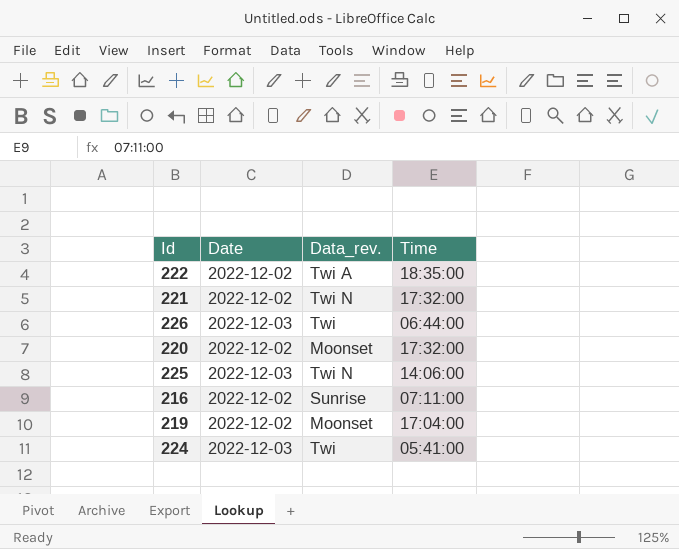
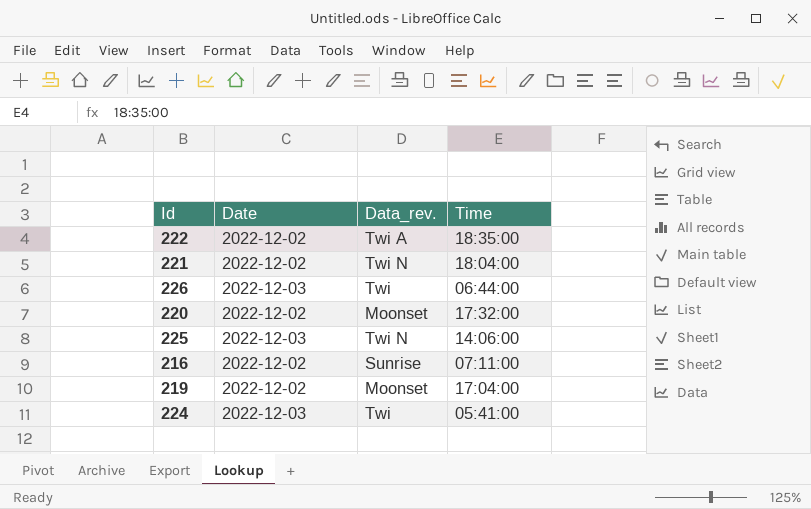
221 | Time: 17:32:00 -> 18:04:00

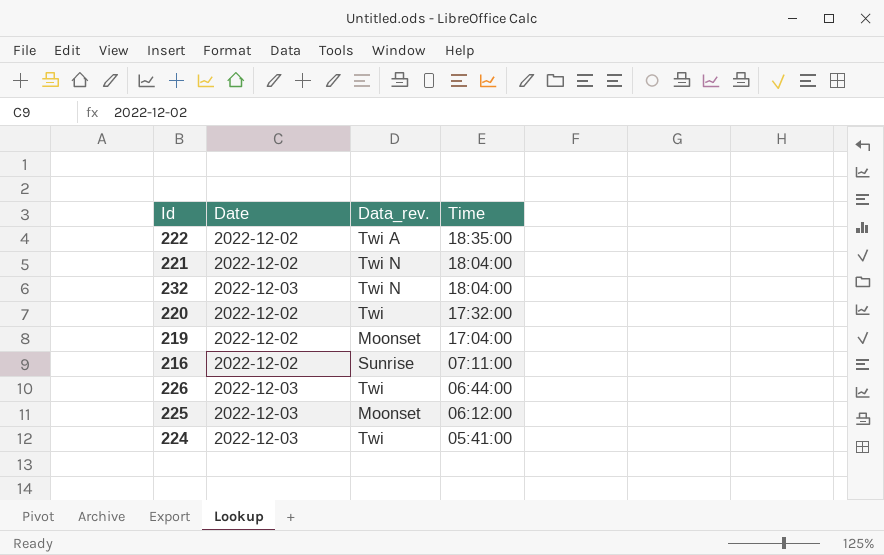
row order: none -> Time descending
row 232: none -> 2022-12-03 | Twi N | 18:04:00
220 | Data_rev.: Moonset -> Twi
225 | Data_rev.: Twi N -> Moonset
225 | Time: 14:06:00 -> 06:12:00

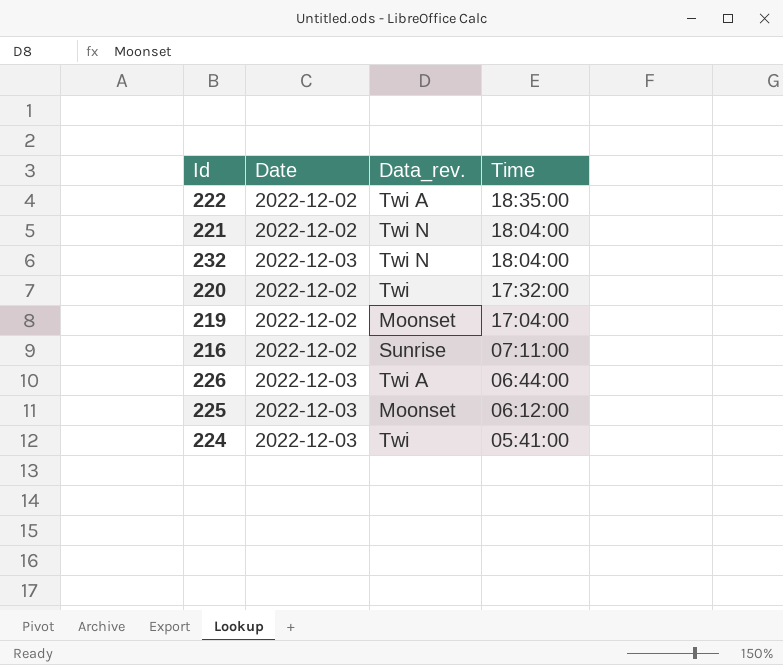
226 | Data_rev.: Twi -> Twi A

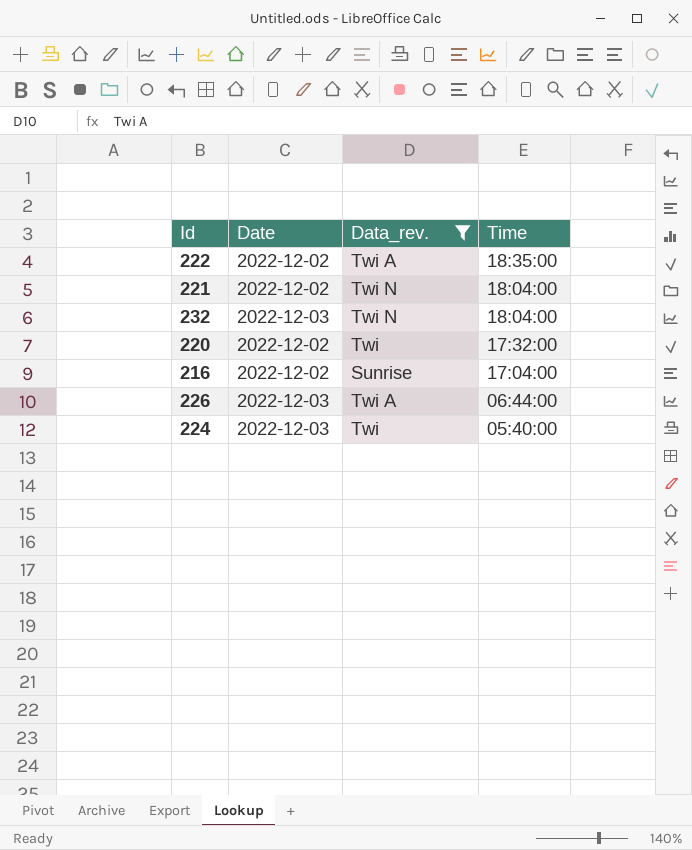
filter: none -> Data_rev. != Moonset
216 | Time: 07:11:00 -> 17:04:00
224 | Time: 05:41:00 -> 05:40:00

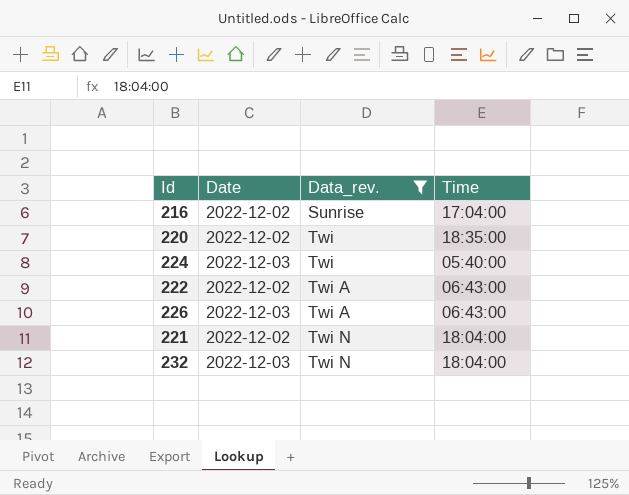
row order: Time descending -> Data_rev. ascending
220 | Time: 17:32:00 -> 18:35:00
222 | Time: 18:35:00 -> 06:43:00
226 | Time: 06:44:00 -> 06:43:00

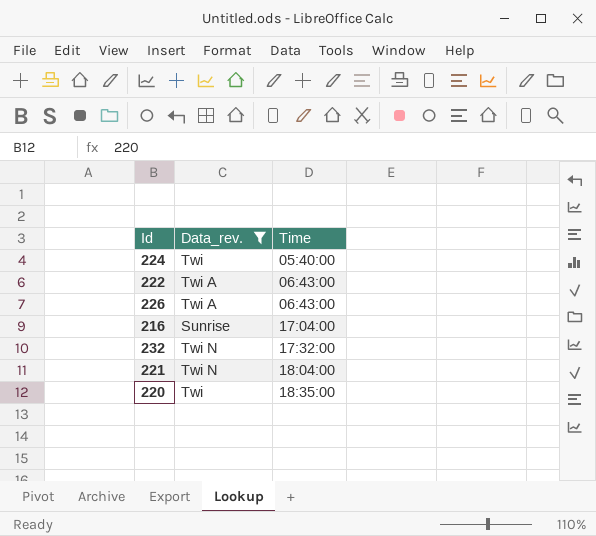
row order: Data_rev. ascending -> Time ascending
column Date | position: 2 -> none
232 | Time: 18:04:00 -> 17:32:00

